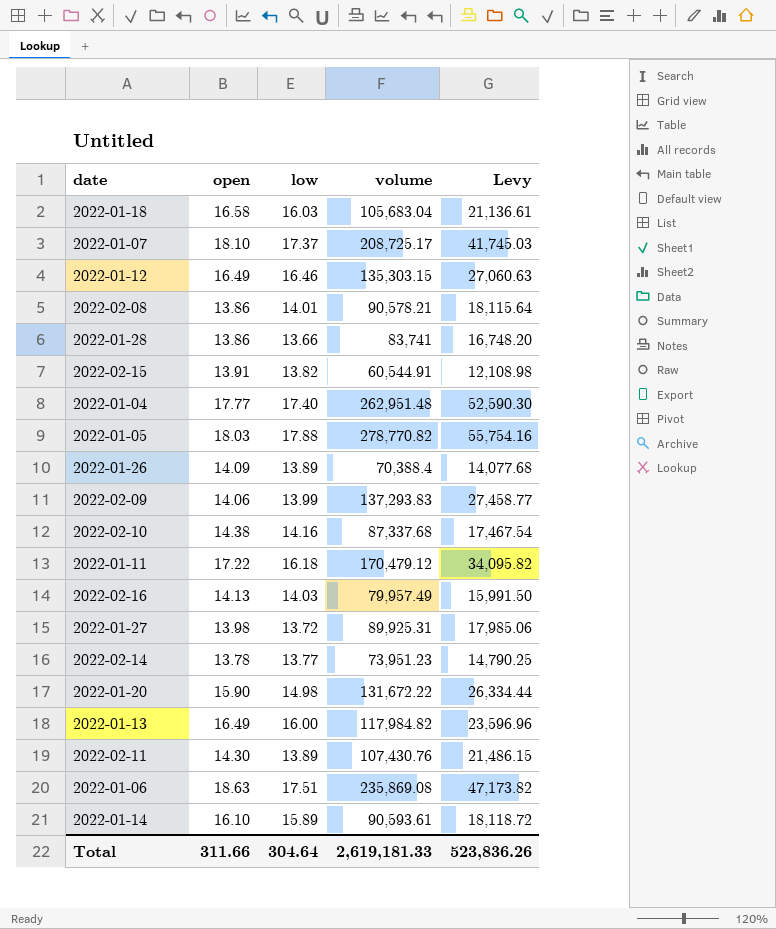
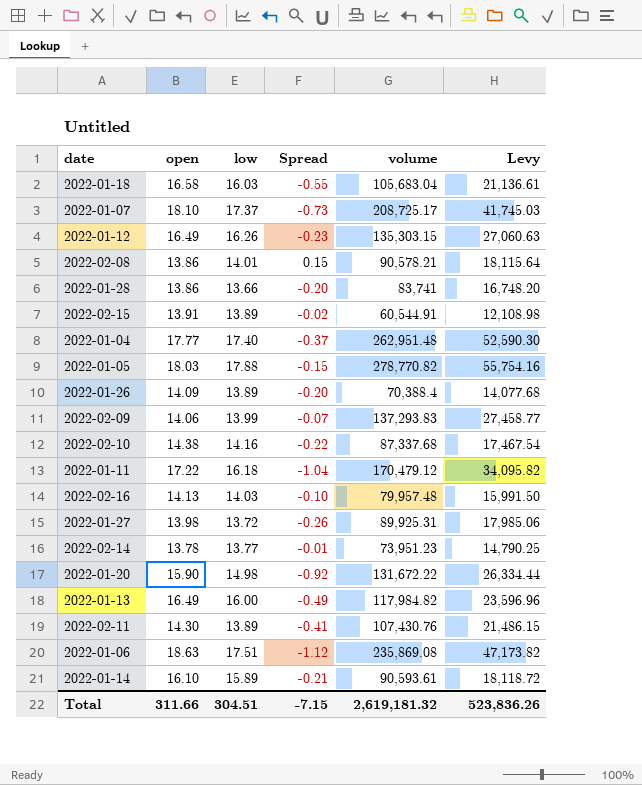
column Spread | formula: none -> [low] - [open]
2022-01-12 | low: 16.46 -> 16.26
2022-02-15 | low: 13.82 -> 13.89
2022-02-16 | volume: 79,957.49 -> 79,957.48
Total | low: 304.64 -> 304.51
Total | volume: 2,619,181.33 -> 2,619,181.32

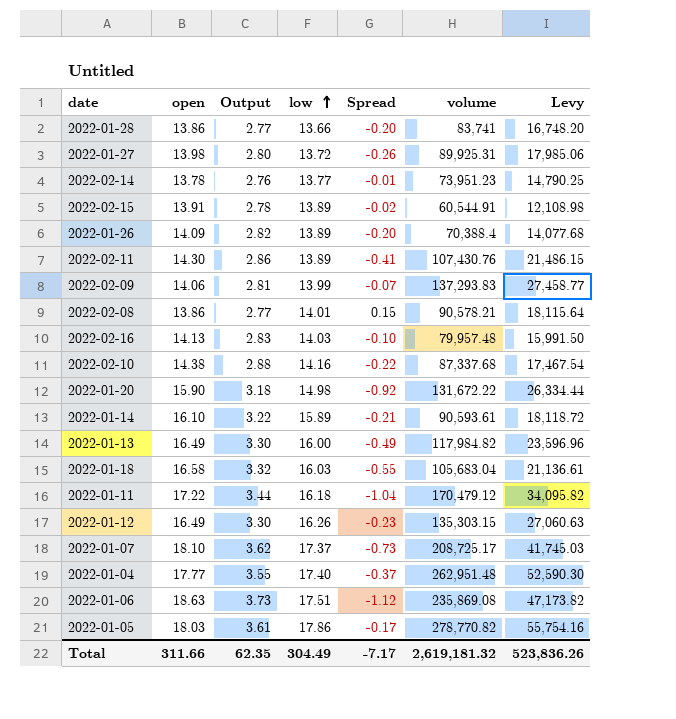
row order: none -> low ascending
column Output | formula: none -> [open] * 0.2
2022-01-05 | low: 17.88 -> 17.86
2022-01-05 | Spread: -0.15 -> -0.17
Total | low: 304.51 -> 304.49
Total | Spread: -7.15 -> -7.17

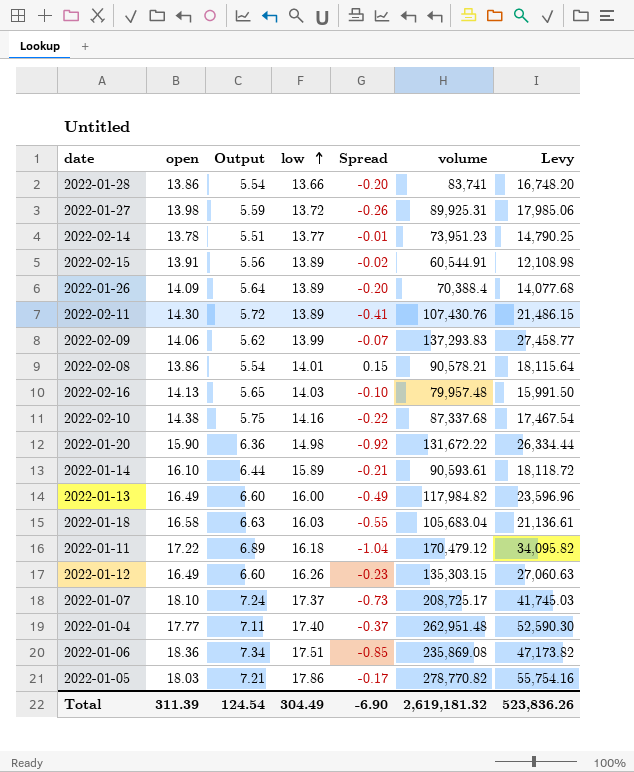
column Output | formula: [open] * 0.2 -> [open] * 0.4
2022-01-06 | open: 18.63 -> 18.36
2022-01-06 | Spread: -1.12 -> -0.85
Total | open: 311.66 -> 311.39
Total | Output: 62.35 -> 124.54
Total | Spread: -7.17 -> -6.90

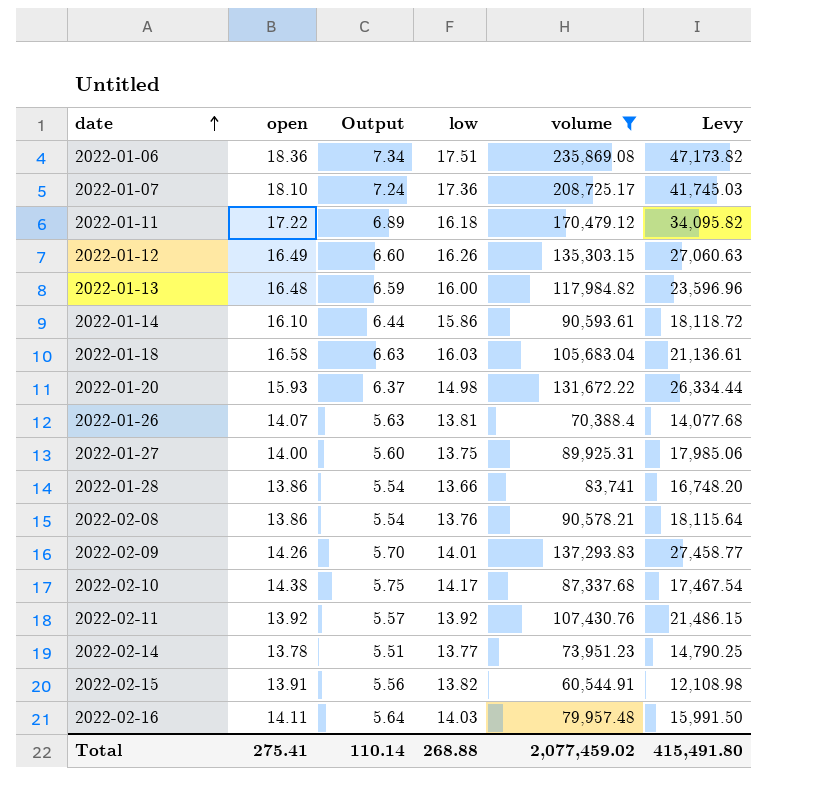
filter: none -> volume <= 235,869.08
row order: low ascending -> date ascending
column Spread | formula: [low] - [open] -> none
2022-01-07 | low: 17.37 -> 17.36
2022-01-13 | open: 16.49 -> 16.48
2022-01-13 | Output: 6.60 -> 6.59
2022-01-14 | low: 15.89 -> 15.86
2022-01-20 | open: 15.90 -> 15.93
2022-01-20 | Output: 6.36 -> 6.37
2022-01-26 | open: 14.09 -> 14.07
2022-01-26 | Output: 5.64 -> 5.63
2022-01-26 | low: 13.89 -> 13.81
2022-01-27 | open: 13.98 -> 14.00
2022-01-27 | Output: 5.59 -> 5.60
2022-01-27 | low: 13.72 -> 13.75
2022-02-08 | low: 14.01 -> 13.76
2022-02-09 | open: 14.06 -> 14.26
2022-02-09 | Output: 5.62 -> 5.70
2022-02-09 | low: 13.99 -> 14.01
2022-02-10 | low: 14.16 -> 14.17
2022-02-11 | open: 14.30 -> 13.92
2022-02-11 | Output: 5.72 -> 5.57
2022-02-11 | low: 13.89 -> 13.92
2022-02-15 | low: 13.89 -> 13.82
2022-02-16 | open: 14.13 -> 14.11
2022-02-16 | Output: 5.65 -> 5.64
Total | open: 311.39 -> 275.41
Total | Output: 124.54 -> 110.14
Total | low: 304.49 -> 268.88
Total | volume: 2,619,181.32 -> 2,077,459.02
Total | Levy: 523,836.26 -> 415,491.80

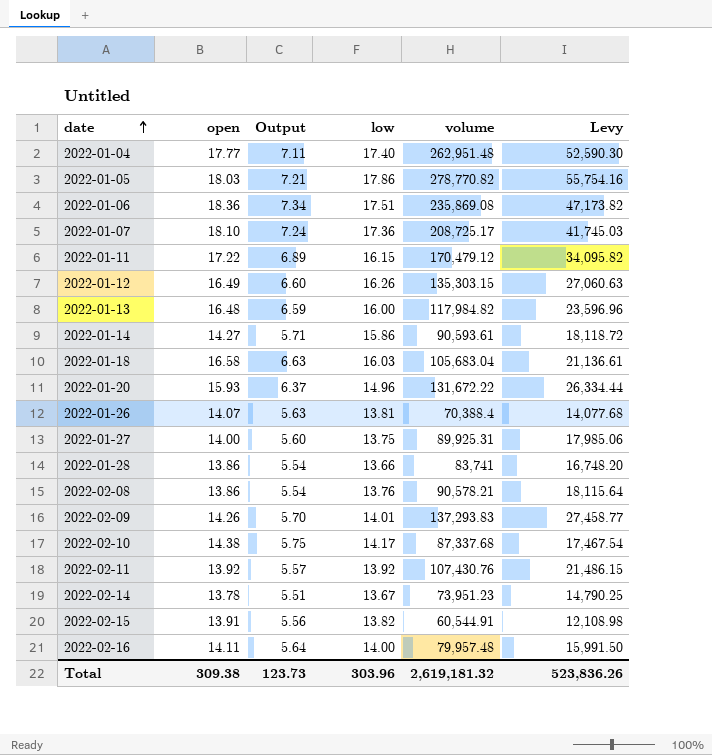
filter: volume <= 235,869.08 -> none
2022-01-11 | low: 16.18 -> 16.15
2022-01-14 | open: 16.10 -> 14.27
2022-01-14 | Output: 6.44 -> 5.71
2022-01-20 | low: 14.98 -> 14.96
2022-02-14 | low: 13.77 -> 13.67
2022-02-16 | low: 14.03 -> 14.00
Total | open: 275.41 -> 309.38
Total | Output: 110.14 -> 123.73
Total | low: 268.88 -> 303.96
Total | volume: 2,077,459.02 -> 2,619,181.32
Total | Levy: 415,491.80 -> 523,836.26

